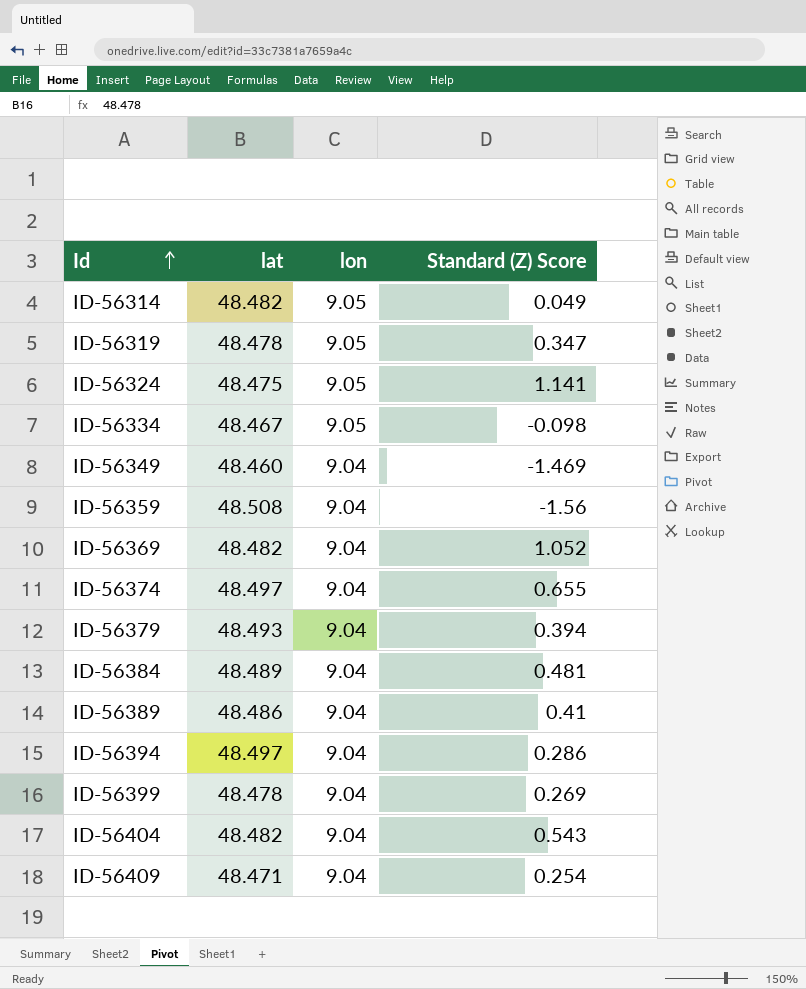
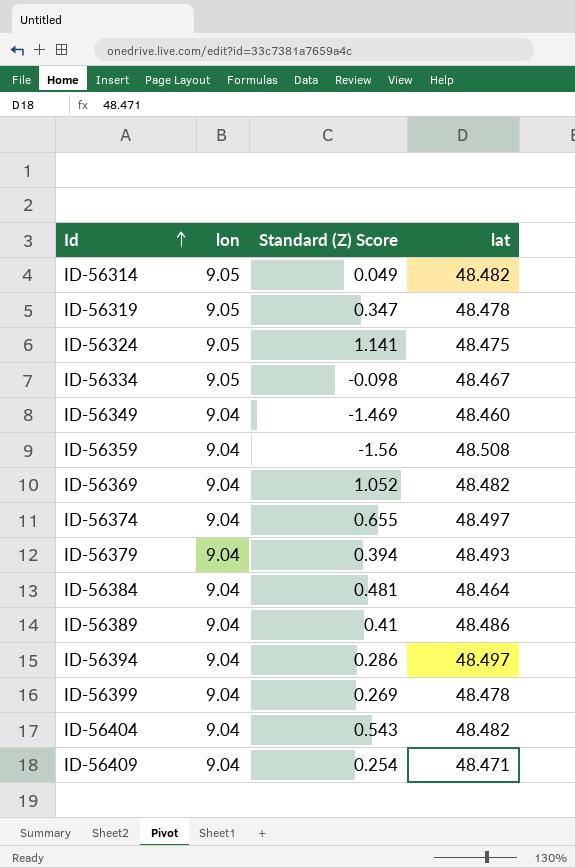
column lat | position: 2 -> 4
ID-56384 | lat: 48.489 -> 48.464

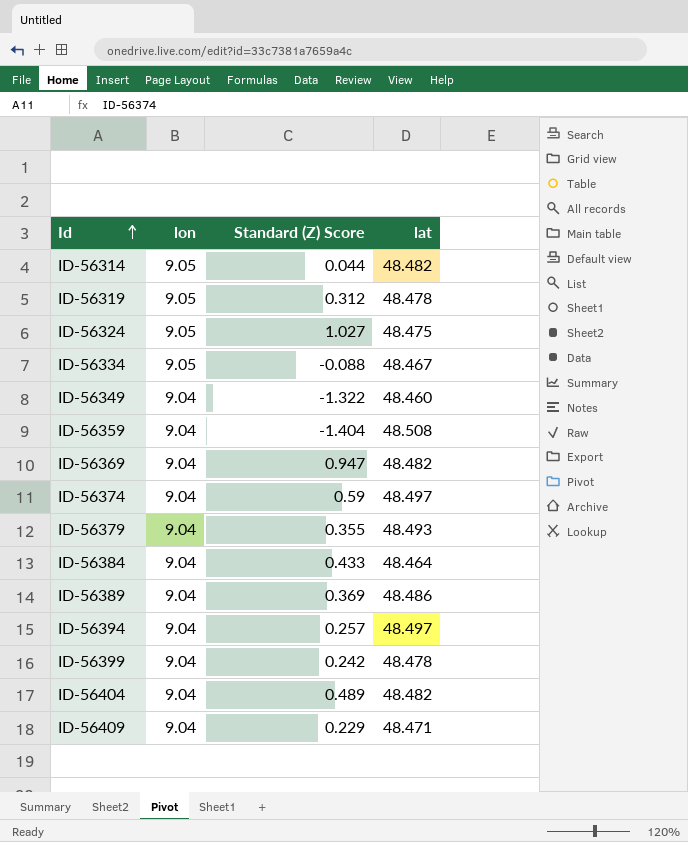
ID-56314 | Standard (Z) Score: 0.049 -> 0.044
ID-56319 | Standard (Z) Score: 0.347 -> 0.312
ID-56324 | Standard (Z) Score: 1.141 -> 1.027
ID-56334 | Standard (Z) Score: -0.098 -> -0.088
ID-56349 | Standard (Z) Score: -1.469 -> -1.322
ID-56359 | Standard (Z) Score: -1.56 -> -1.404
ID-56369 | Standard (Z) Score: 1.052 -> 0.947
ID-56374 | Standard (Z) Score: 0.655 -> 0.59
ID-56379 | Standard (Z) Score: 0.394 -> 0.355
ID-56384 | Standard (Z) Score: 0.481 -> 0.433
ID-56389 | Standard (Z) Score: 0.41 -> 0.369
ID-56394 | Standard (Z) Score: 0.286 -> 0.257
ID-56399 | Standard (Z) Score: 0.269 -> 0.242
ID-56404 | Standard (Z) Score: 0.543 -> 0.489
ID-56409 | Standard (Z) Score: 0.254 -> 0.229

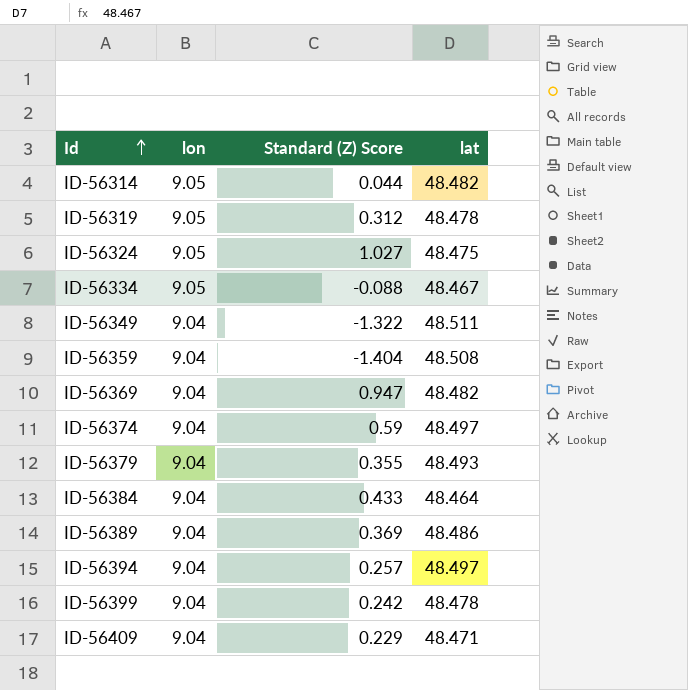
row ID-56404: 9.04 | 0.489 | 48.482 -> none
ID-56349 | lat: 48.460 -> 48.511

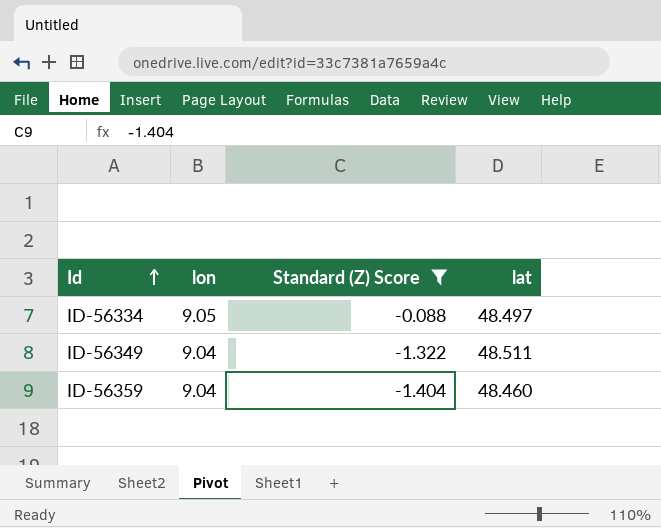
filter: none -> Standard (Z) Score <= -0.088
ID-56334 | lat: 48.467 -> 48.497
ID-56359 | lat: 48.508 -> 48.460

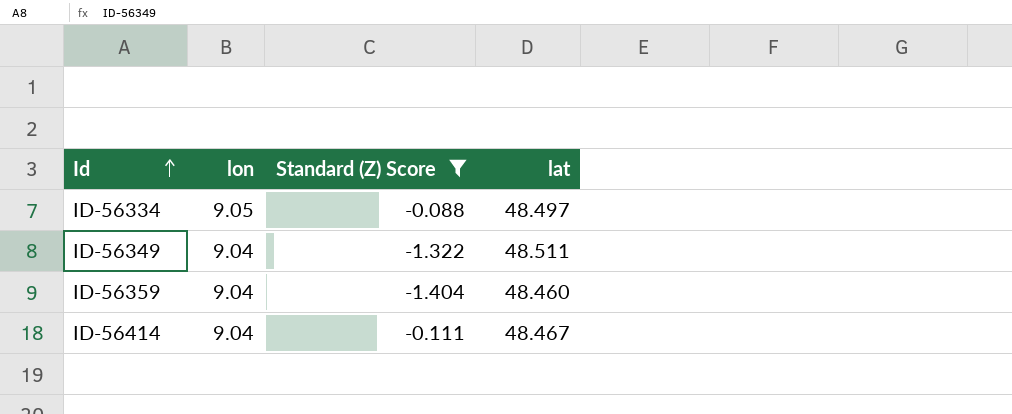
row ID-56414: none -> 9.04 | -0.111 | 48.467

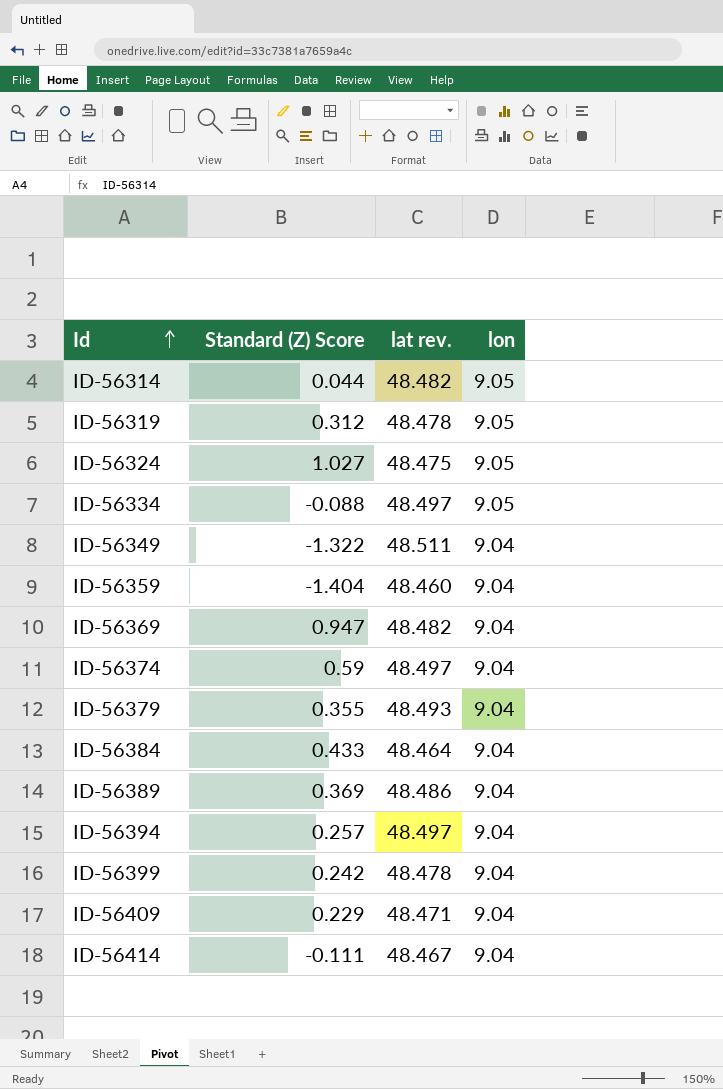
filter: Standard (Z) Score <= -0.088 -> none
column name: lat -> lat rev.
column lon | position: 2 -> 4

